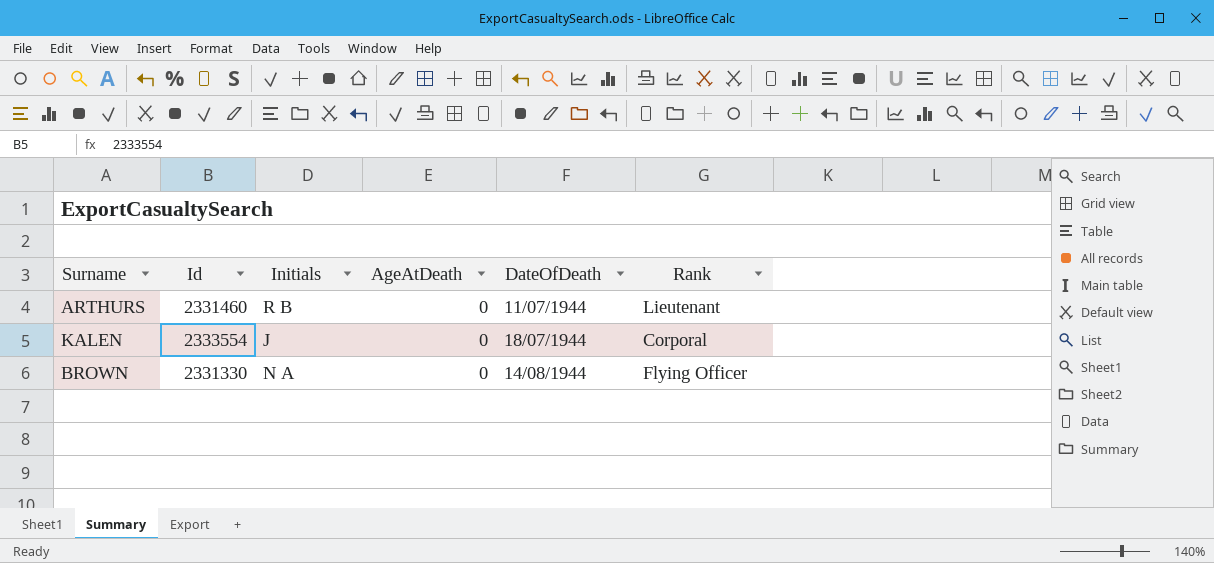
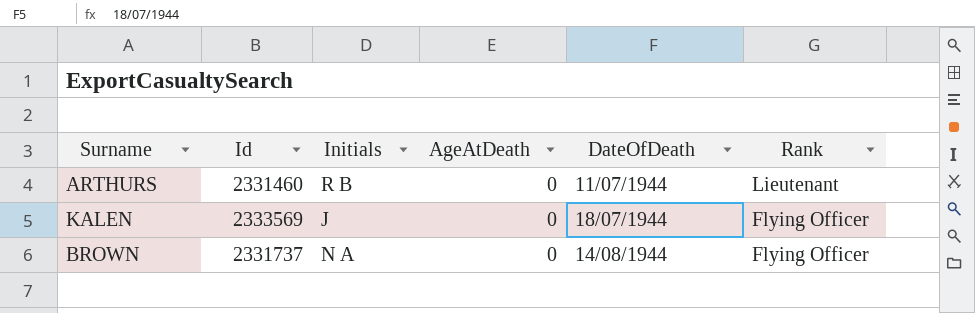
KALEN | Id: 2333554 -> 2333569
KALEN | Rank: Corporal -> Flying Officer
BROWN | Id: 2331330 -> 2331737

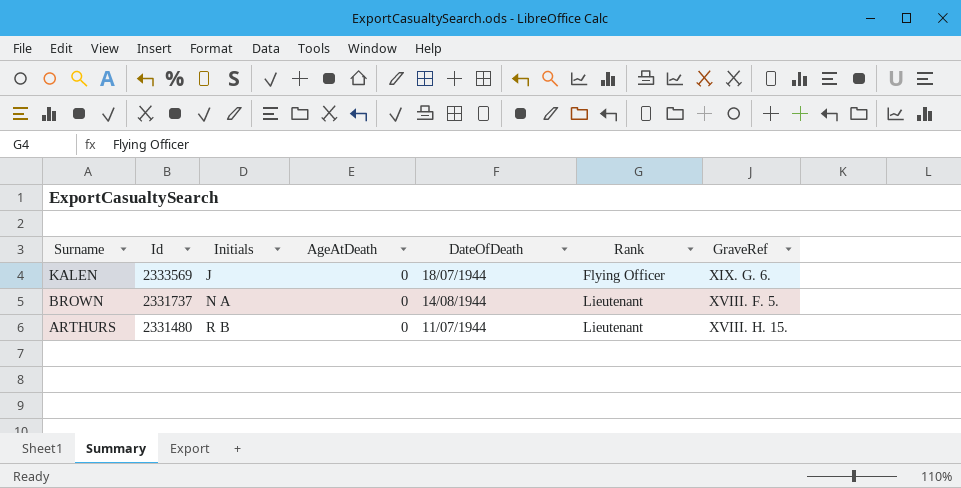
row order: DateOfDeath ascending -> Surname descending
column GraveRef | position: none -> 7
BROWN | Rank: Flying Officer -> Lieutenant
ARTHURS | Id: 2331460 -> 2331480

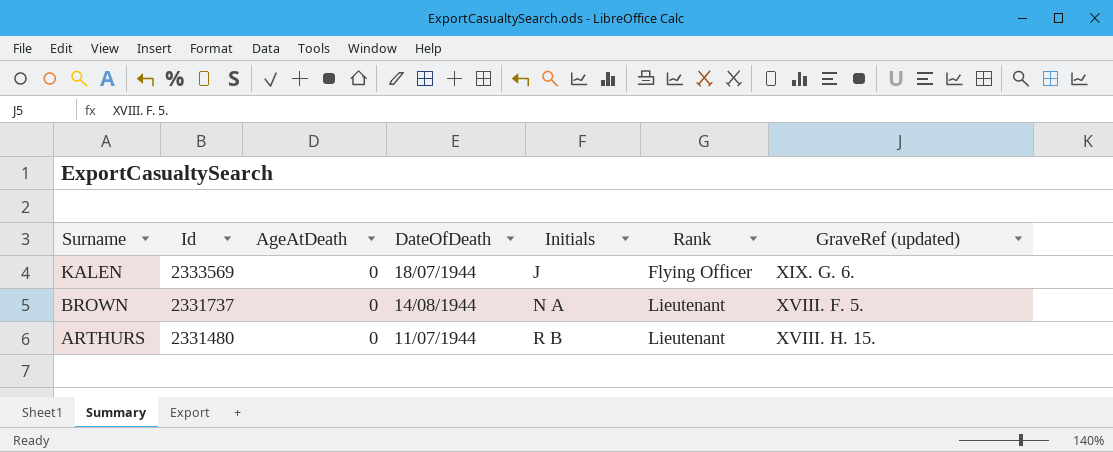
column Initials | position: 3 -> 5
column name: GraveRef -> GraveRef (updated)

